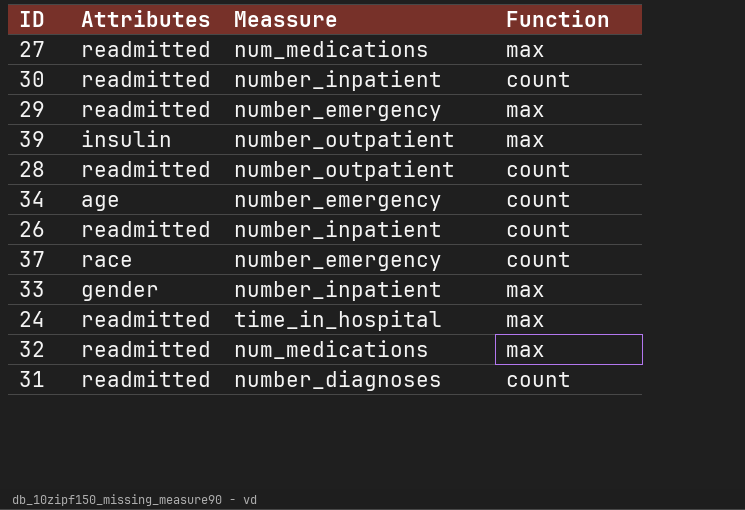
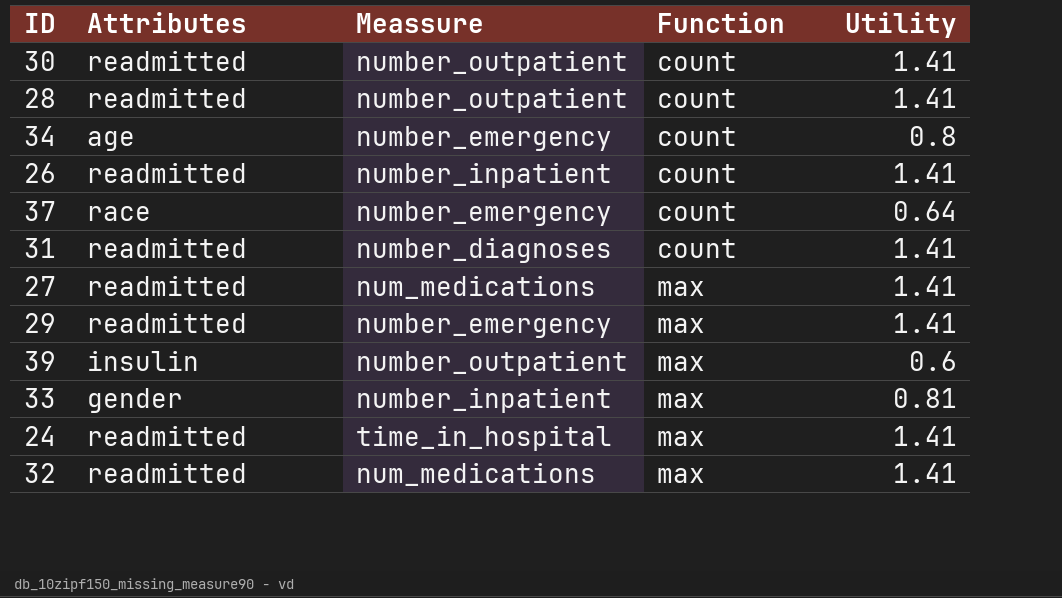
row order: none -> Function ascending
column Utility | position: none -> 5
30 | Meassure: number_inpatient -> number_outpatient

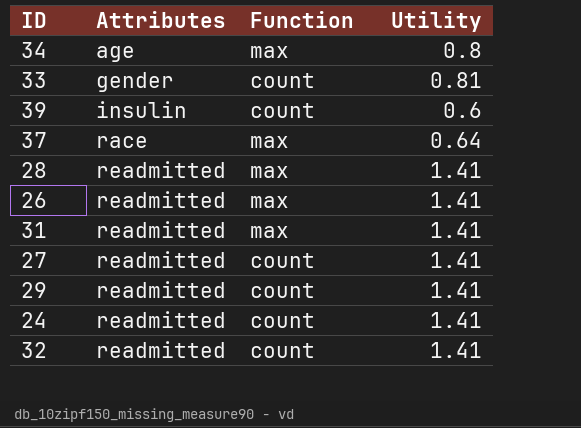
row order: Function ascending -> Attributes ascending
column Meassure | position: 3 -> none
row 30: readmitted | number_outpatient | count | 1.41 -> none
34 | Function: count -> max
33 | Function: max -> count
39 | Function: max -> count
37 | Function: count -> max
28 | Function: count -> max
26 | Function: count -> max
31 | Function: count -> max
27 | Function: max -> count
29 | Function: max -> count
24 | Function: max -> count
32 | Function: max -> count

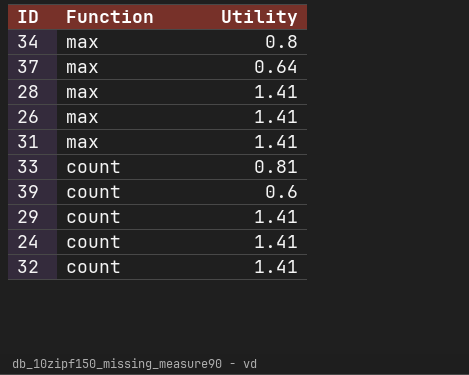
row order: Attributes ascending -> Function descending
column Attributes | position: 2 -> none
row 27: readmitted | count | 1.41 -> none

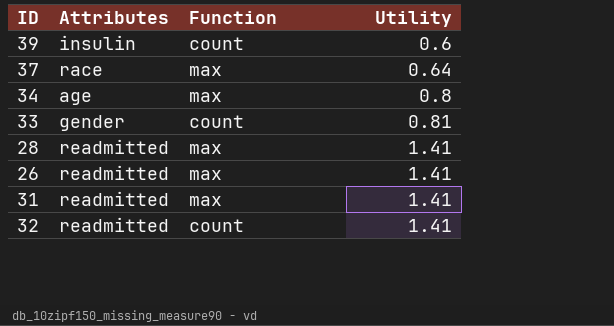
row order: Function descending -> Utility ascending
column Attributes | position: none -> 2
row 29: count | 1.41 -> none
row 24: count | 1.41 -> none

